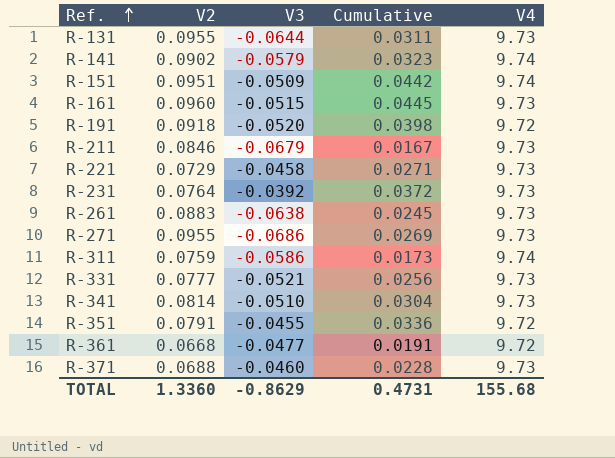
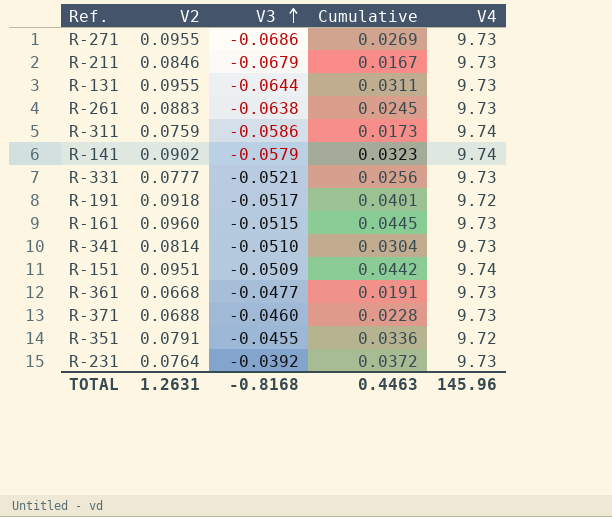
row order: Ref. ascending -> V3 ascending
row R-221: 0.0729 | -0.0458 | 0.0271 | 9.73 -> none
R-191 | V3: -0.0520 -> -0.0517
R-191 | Cumulative: 0.0398 -> 0.0401
R-361 | V4: 9.72 -> 9.73
TOTAL | V2: 1.3360 -> 1.2631
TOTAL | V3: -0.8629 -> -0.8168
TOTAL | Cumulative: 0.4731 -> 0.4463
TOTAL | V4: 155.68 -> 145.96

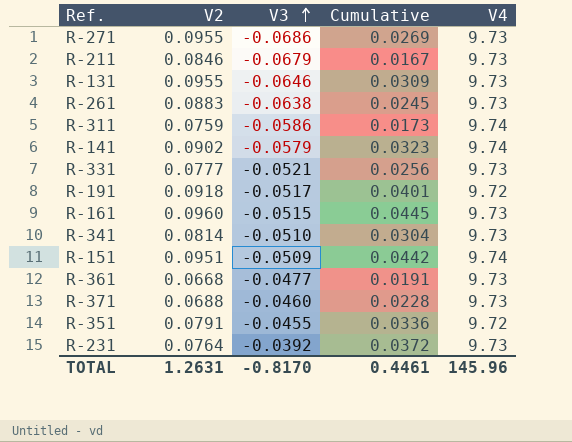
R-131 | V3: -0.0644 -> -0.0646
R-131 | Cumulative: 0.0311 -> 0.0309
TOTAL | V3: -0.8168 -> -0.8170
TOTAL | Cumulative: 0.4463 -> 0.4461

